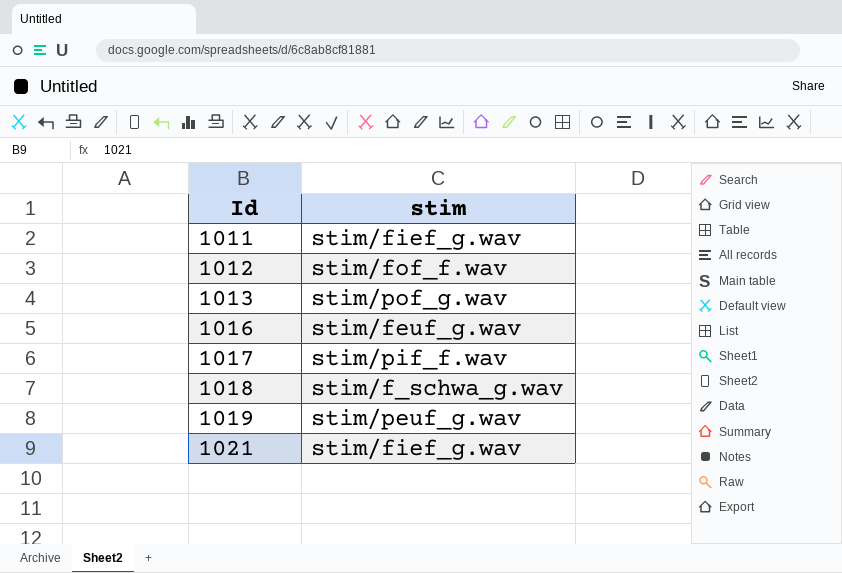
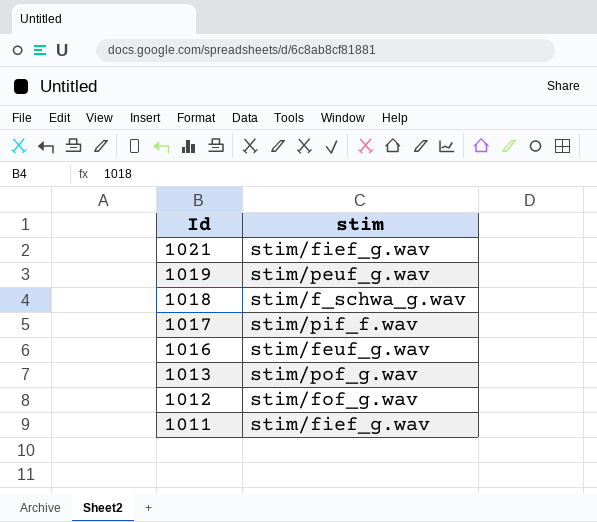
row order: Id ascending -> Id descending
1012 | stim: stim/fof_f.wav -> stim/fof_g.wav

